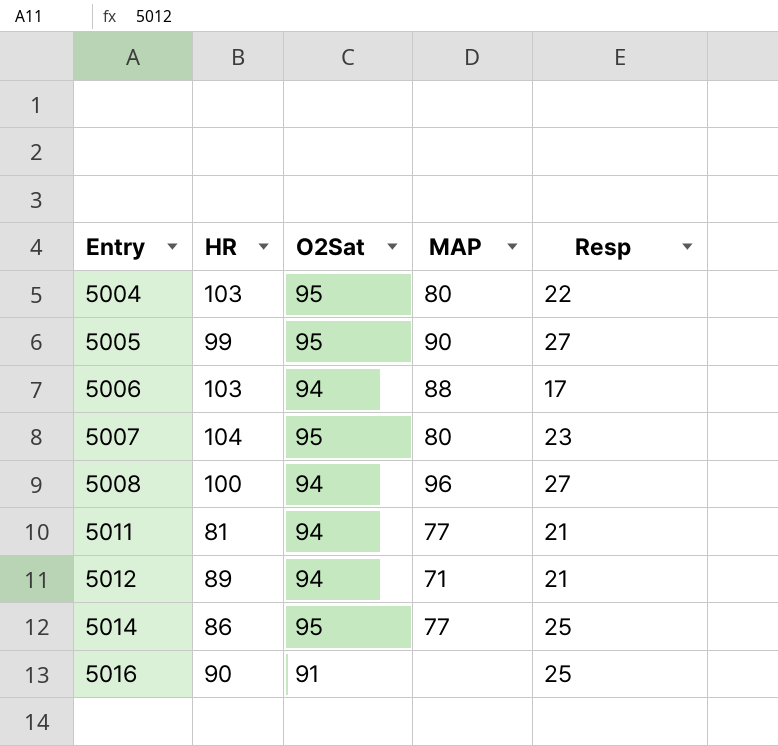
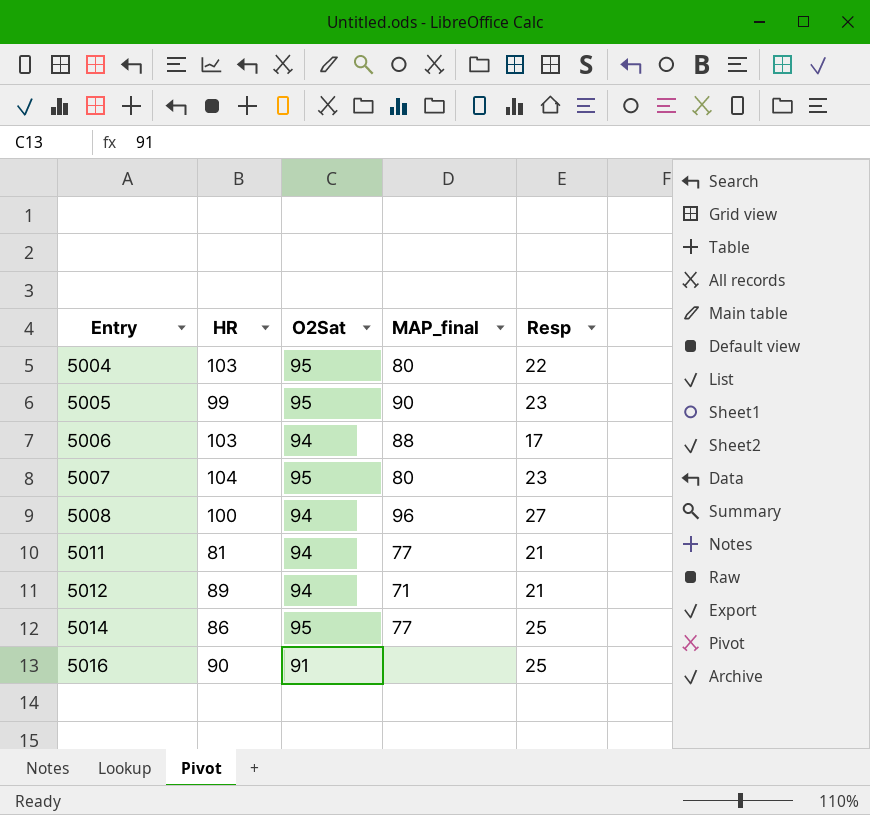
column name: MAP -> MAP_final
5005 | Resp: 27 -> 23

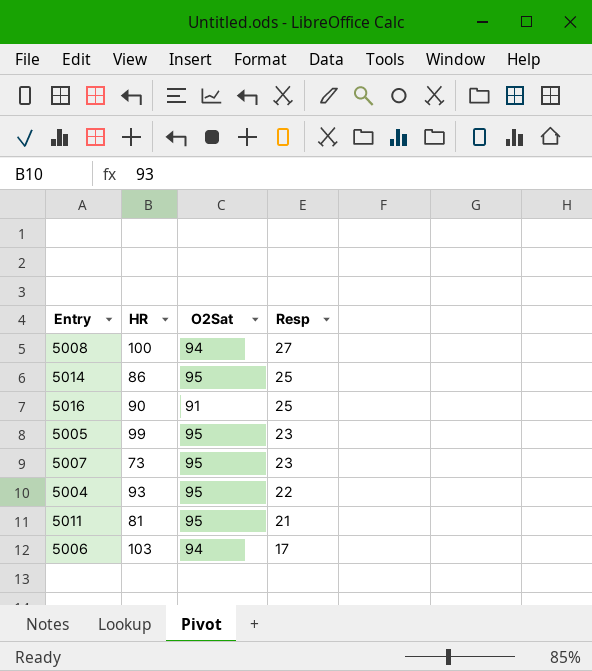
row order: Entry ascending -> Resp descending
column MAP_final | position: 4 -> none
row 5012: 89 | 94 | 71 | 21 -> none
5007 | HR: 104 -> 73
5004 | HR: 103 -> 93
5011 | O2Sat: 94 -> 95

